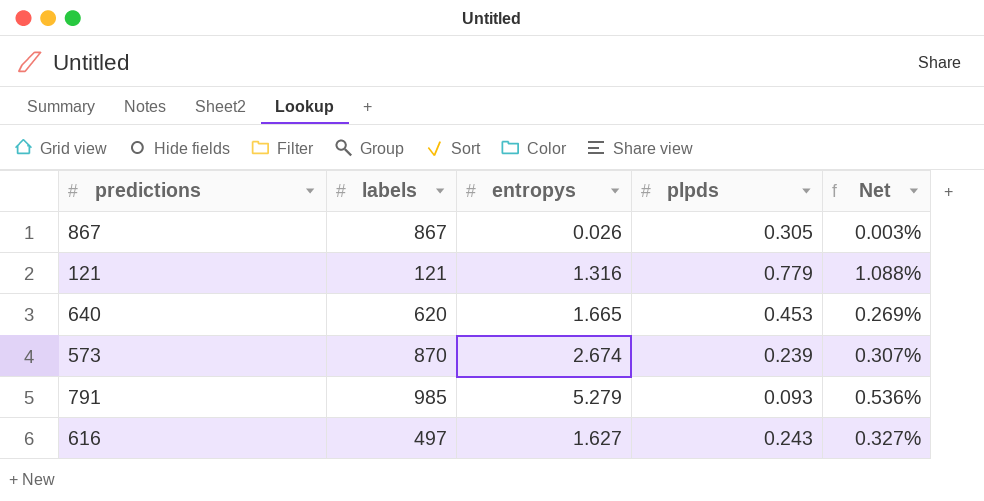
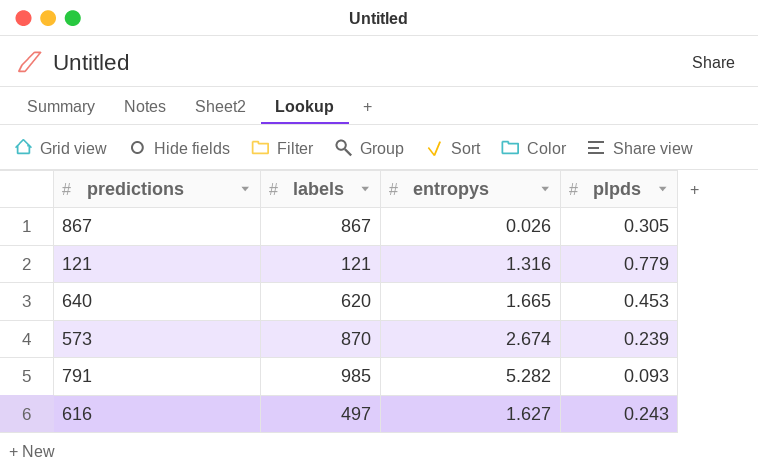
column Net | formula: [entropys] / [labels] -> none
791 | entropys: 5.279 -> 5.282

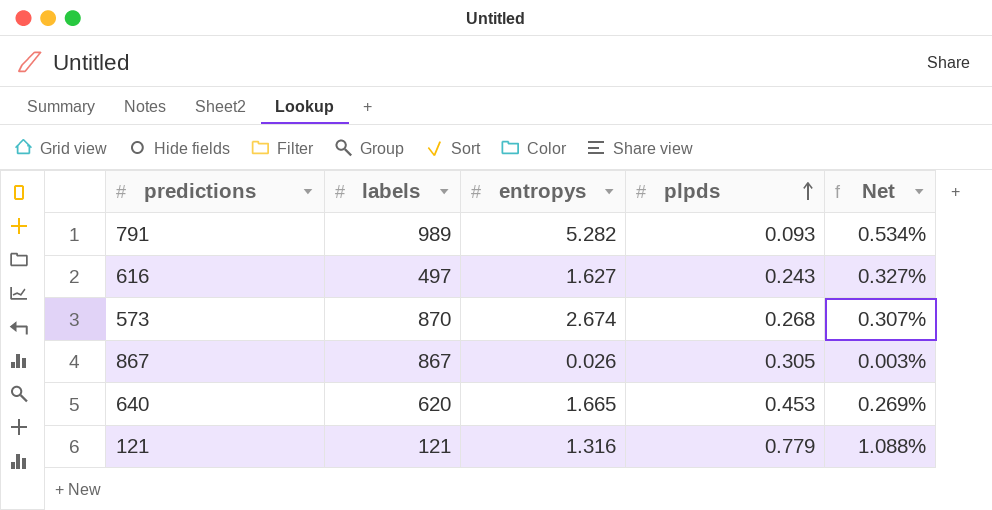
row order: none -> plpds ascending
column Net | formula: none -> [entropys] / [labels]
791 | labels: 985 -> 989
573 | plpds: 0.239 -> 0.268

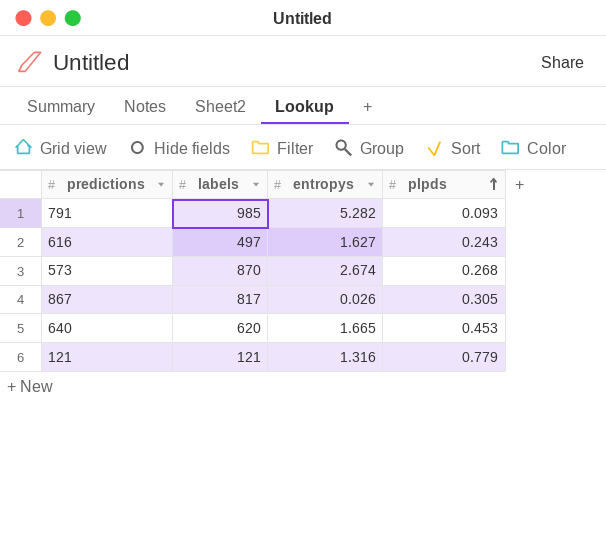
column Net | formula: [entropys] / [labels] -> none
791 | labels: 989 -> 985
867 | labels: 867 -> 817

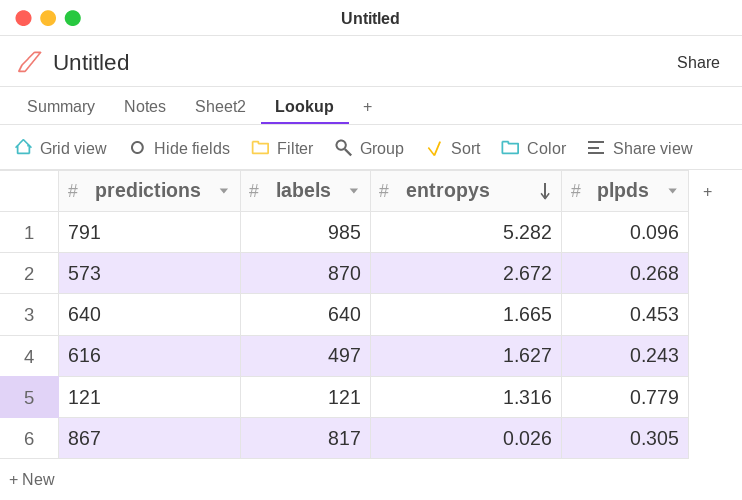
row order: plpds ascending -> entropys descending
791 | plpds: 0.093 -> 0.096
573 | entropys: 2.674 -> 2.672
640 | labels: 620 -> 640

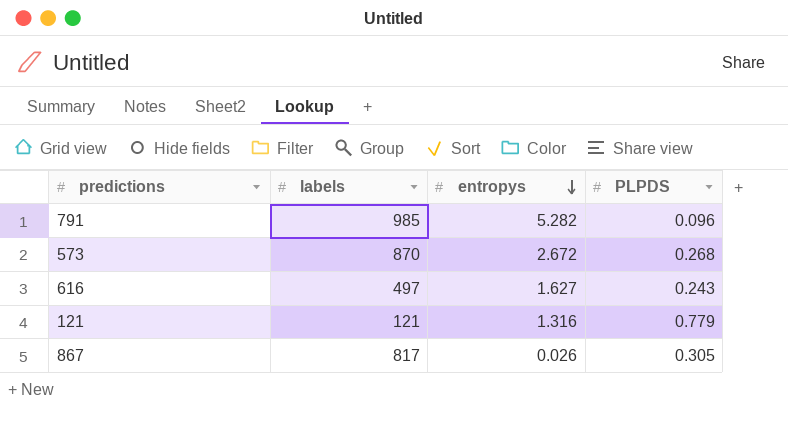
column name: plpds -> PLPDS
row 640: 640 | 1.665 | 0.453 -> none

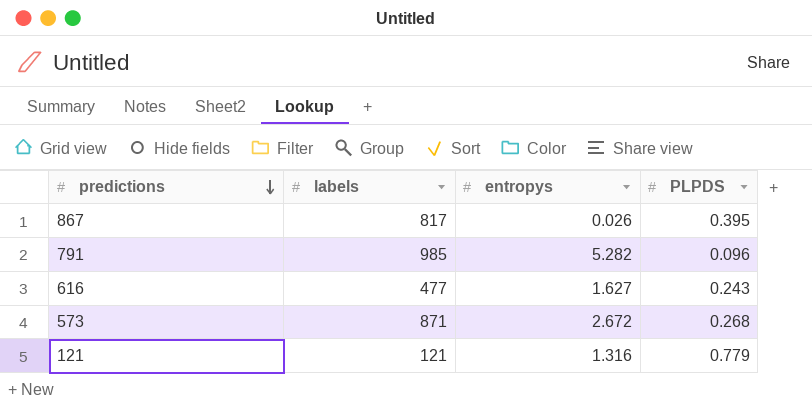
row order: entropys descending -> predictions descending
867 | PLPDS: 0.305 -> 0.395
616 | labels: 497 -> 477
573 | labels: 870 -> 871

